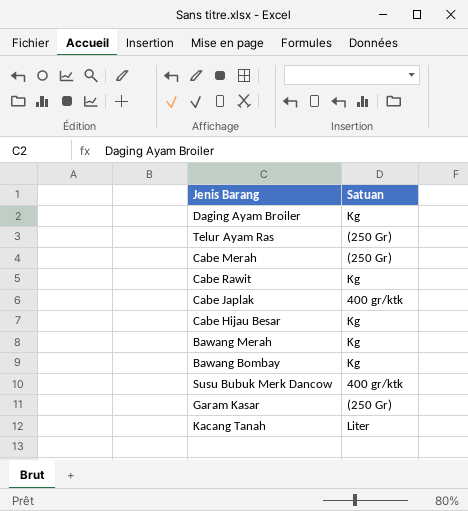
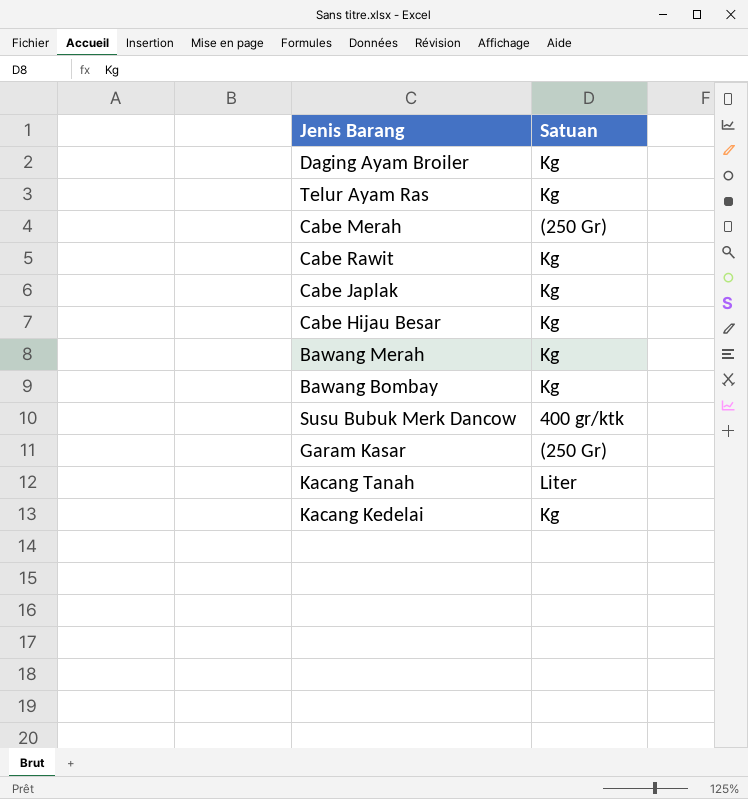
Telur Ayam Ras | Satuan: (250 Gr) -> Kg
Cabe Japlak | Satuan: 400 gr/ktk -> Kg
row Kacang Kedelai: none -> Kg

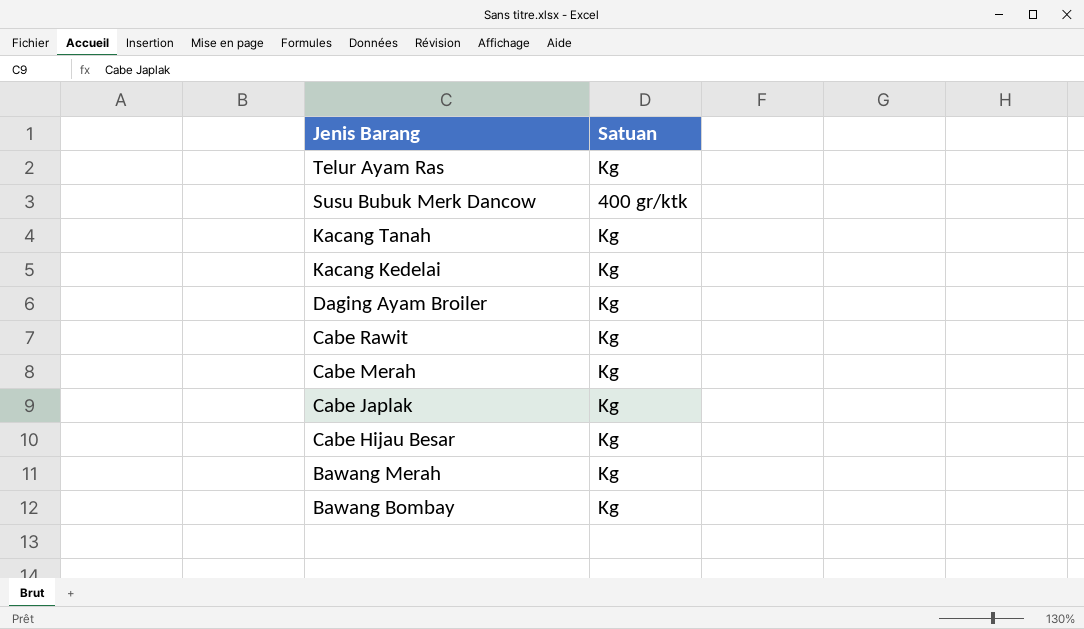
row order: none -> Jenis Barang descending
row Garam Kasar: (250 Gr) -> none
Kacang Tanah | Satuan: Liter -> Kg
Cabe Merah | Satuan: (250 Gr) -> Kg

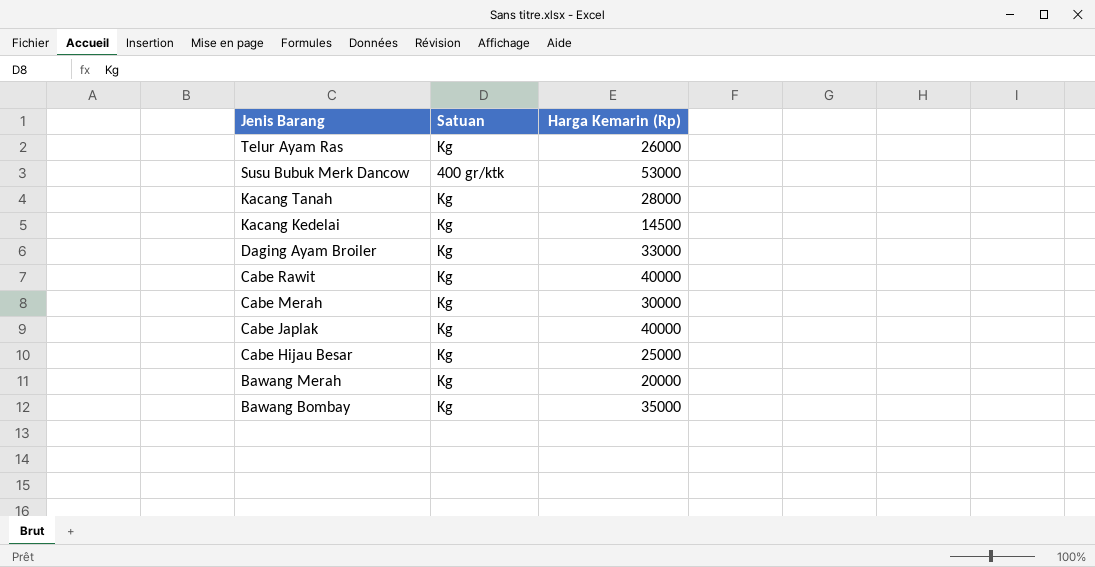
column Harga Kemarin (Rp) | position: none -> 3

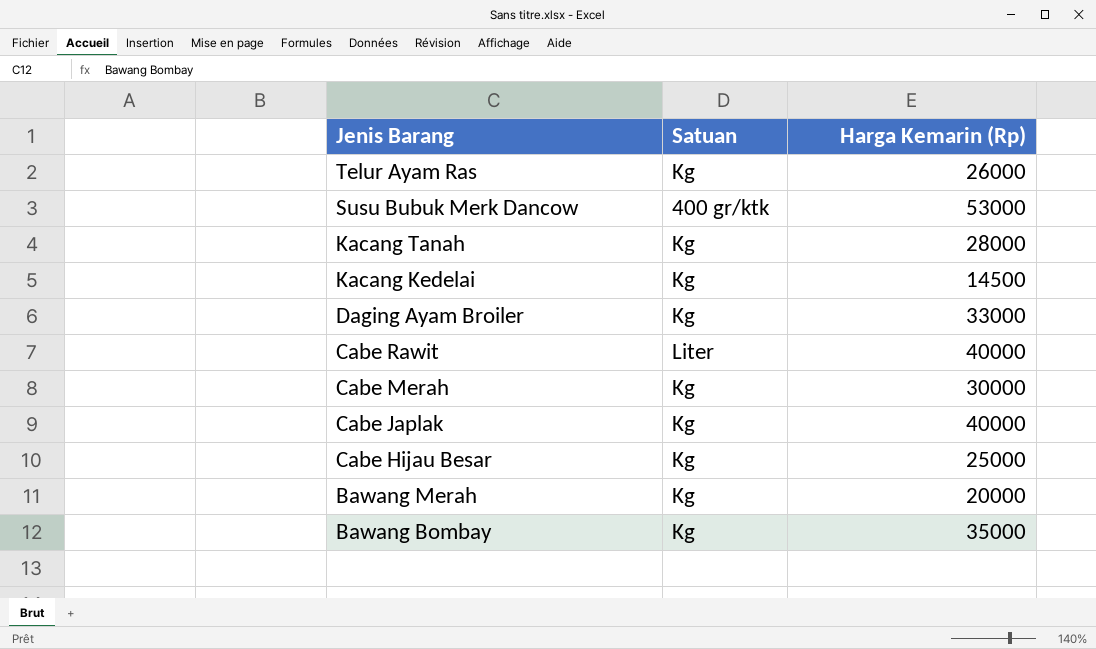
Cabe Rawit | Satuan: Kg -> Liter

